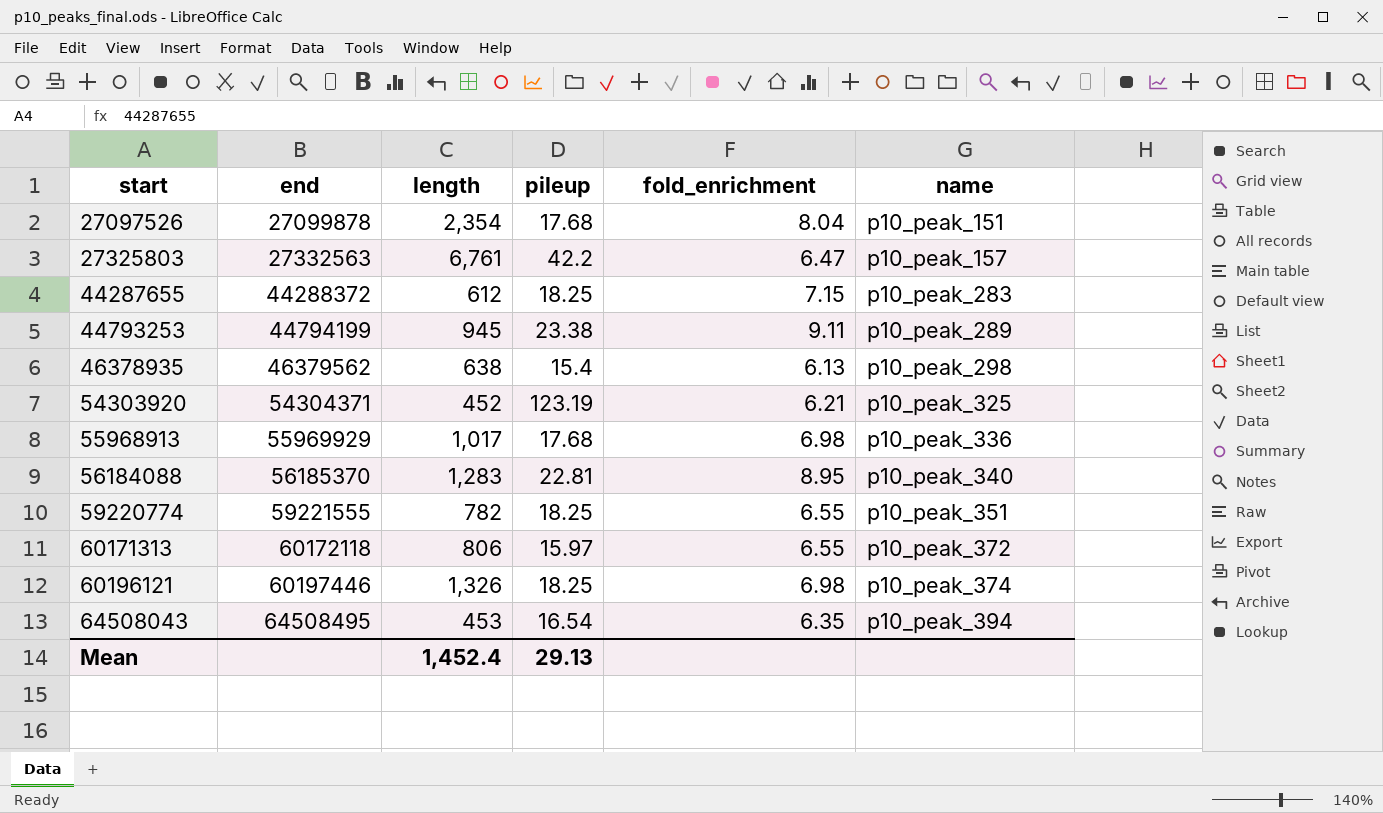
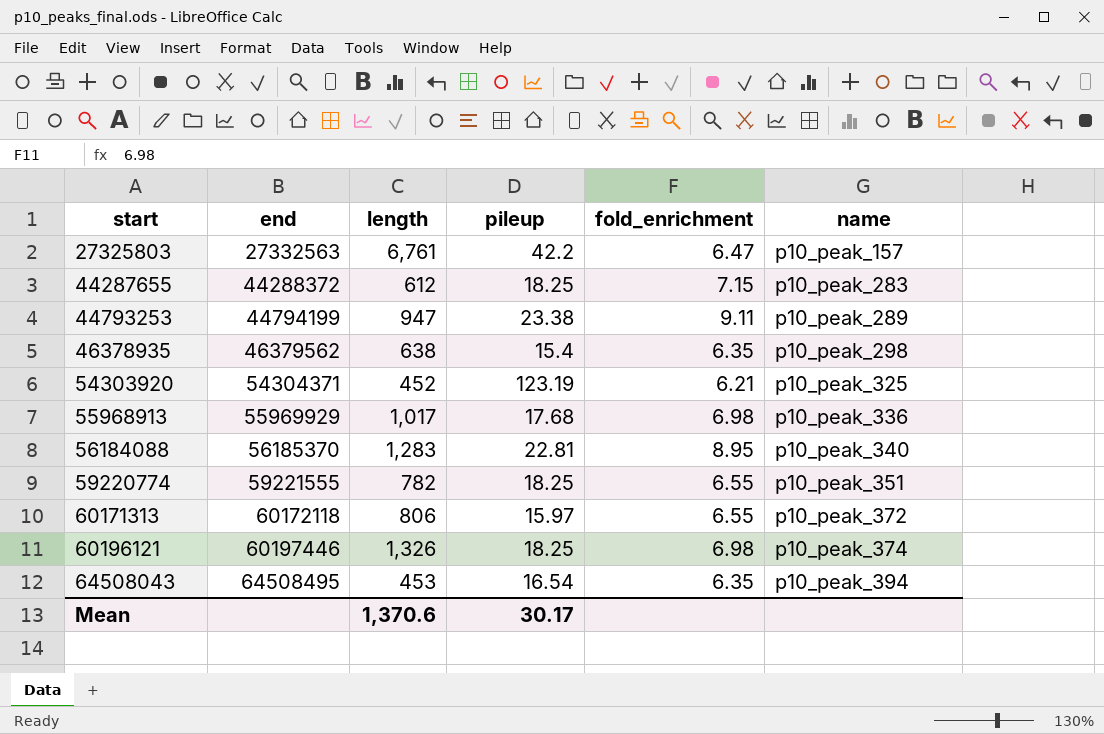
row 27097526: 27099878 | 2,354 | 17.68 | 8.04 | p10_peak_151 -> none
44793253 | length: 945 -> 947
46378935 | fold_enrichment: 6.13 -> 6.35
Mean | length: 1,452.4 -> 1,370.6
Mean | pileup: 29.13 -> 30.17

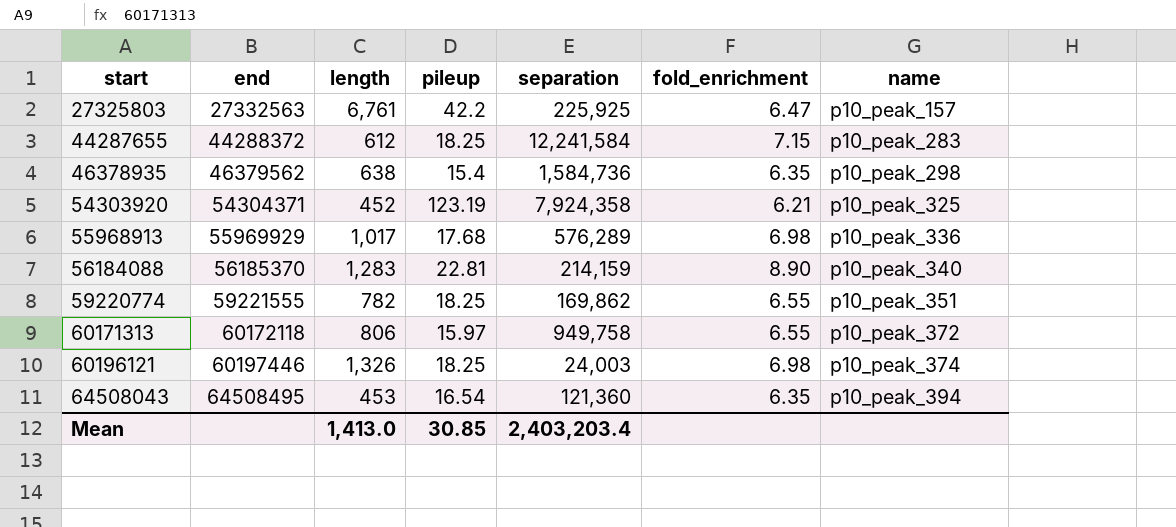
column separation | position: none -> 5
row 44793253: 44794199 | 947 | 23.38 | 9.11 | p10_peak_289 -> none
56184088 | fold_enrichment: 8.95 -> 8.90
Mean | length: 1,370.6 -> 1,413.0
Mean | pileup: 30.17 -> 30.85

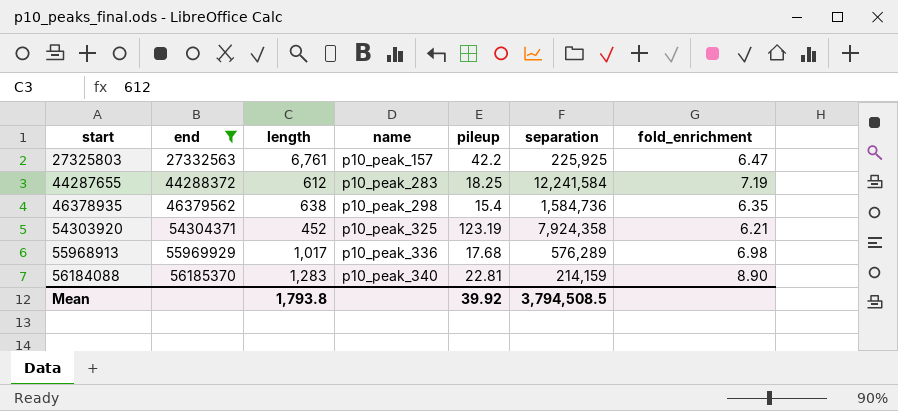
filter: none -> end <= 56185370
column name | position: 7 -> 4
44287655 | fold_enrichment: 7.15 -> 7.19
Mean | length: 1,413.0 -> 1,793.8
Mean | pileup: 30.85 -> 39.92
Mean | separation: 2,403,203.4 -> 3,794,508.5

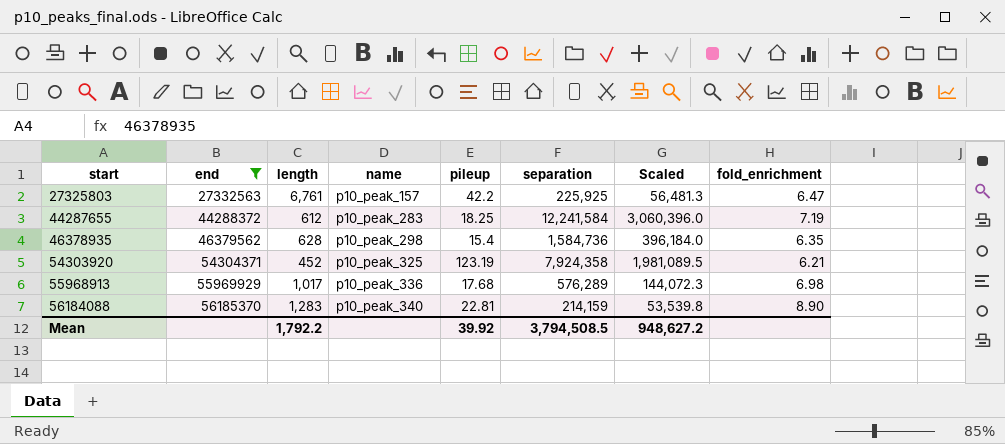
column Scaled | formula: none -> [separation] * 0.25
46378935 | length: 638 -> 628
Mean | length: 1,793.8 -> 1,792.2

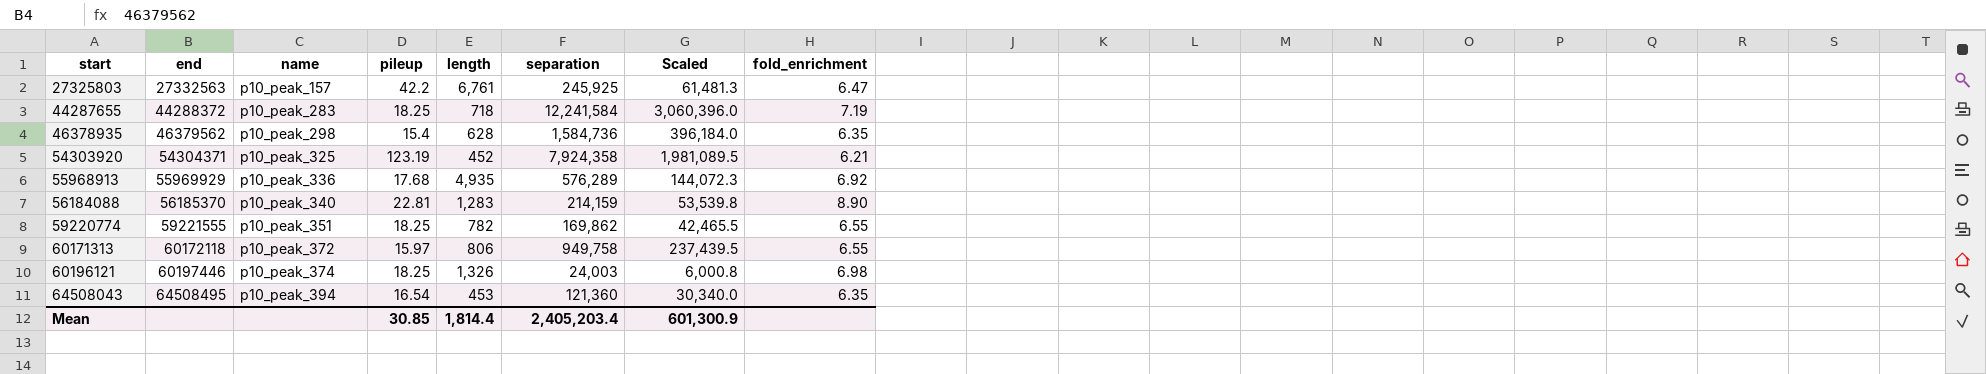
filter: end <= 56185370 -> none
column length | position: 3 -> 5
27325803 | separation: 225,925 -> 245,925
27325803 | Scaled: 56,481.3 -> 61,481.3
44287655 | length: 612 -> 718
55968913 | length: 1,017 -> 4,935
55968913 | fold_enrichment: 6.98 -> 6.92
Mean | pileup: 39.92 -> 30.85
Mean | length: 1,792.2 -> 1,814.4
Mean | separation: 3,794,508.5 -> 2,405,203.4
Mean | Scaled: 948,627.2 -> 601,300.9

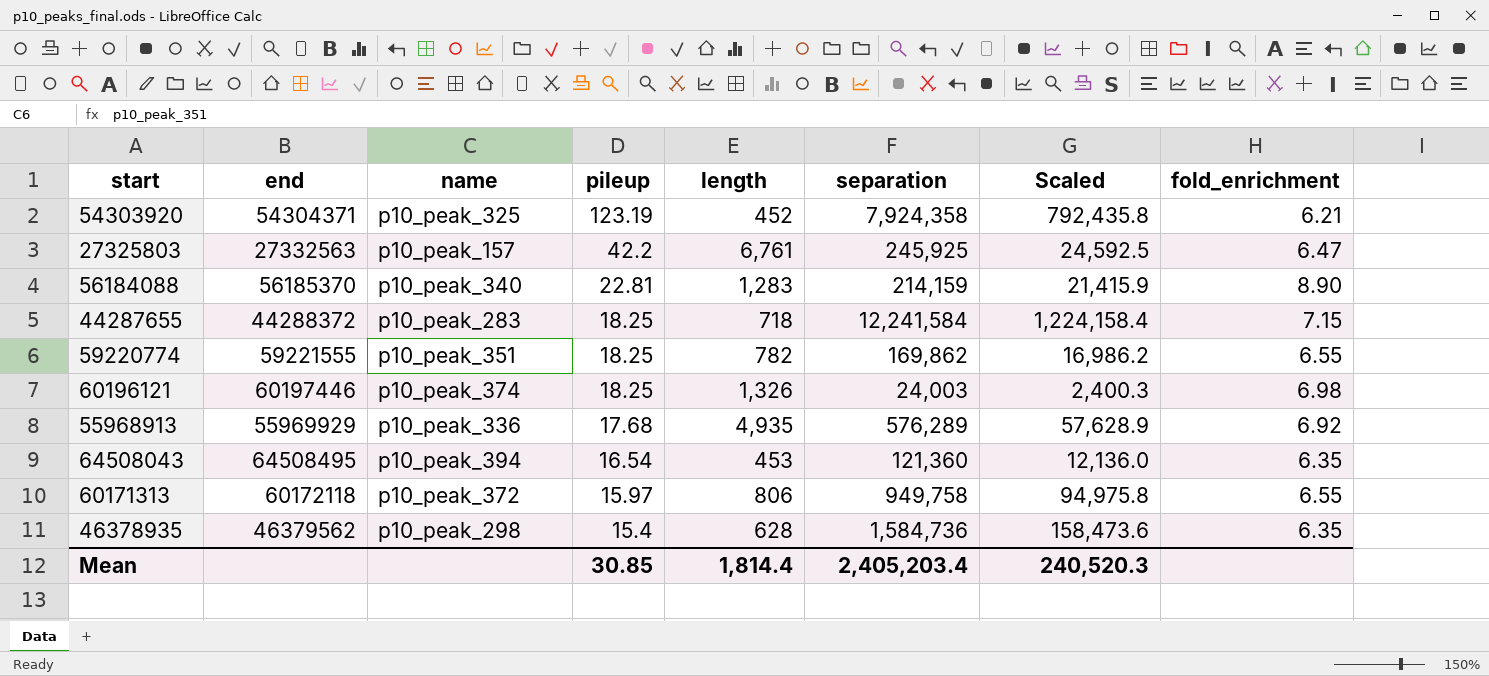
row order: start ascending -> pileup descending
column Scaled | formula: [separation] * 0.25 -> [separation] * 0.1
44287655 | fold_enrichment: 7.19 -> 7.15
Mean | Scaled: 601,300.9 -> 240,520.3

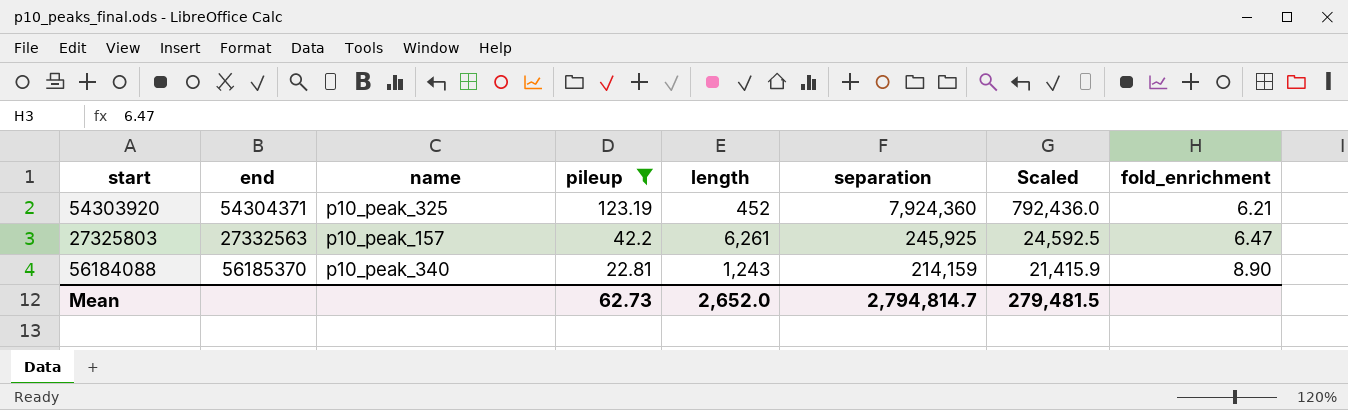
filter: none -> pileup >= 22.81
54303920 | separation: 7,924,358 -> 7,924,360
54303920 | Scaled: 792,435.8 -> 792,436.0
27325803 | length: 6,761 -> 6,261
56184088 | length: 1,283 -> 1,243
Mean | pileup: 30.85 -> 62.73
Mean | length: 1,814.4 -> 2,652.0
Mean | separation: 2,405,203.4 -> 2,794,814.7
Mean | Scaled: 240,520.3 -> 279,481.5

